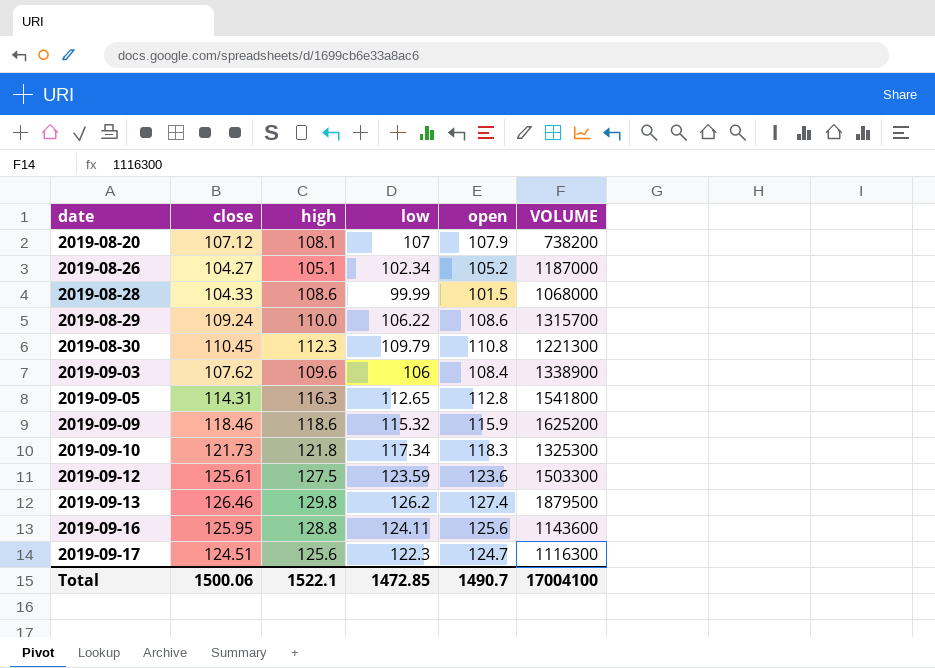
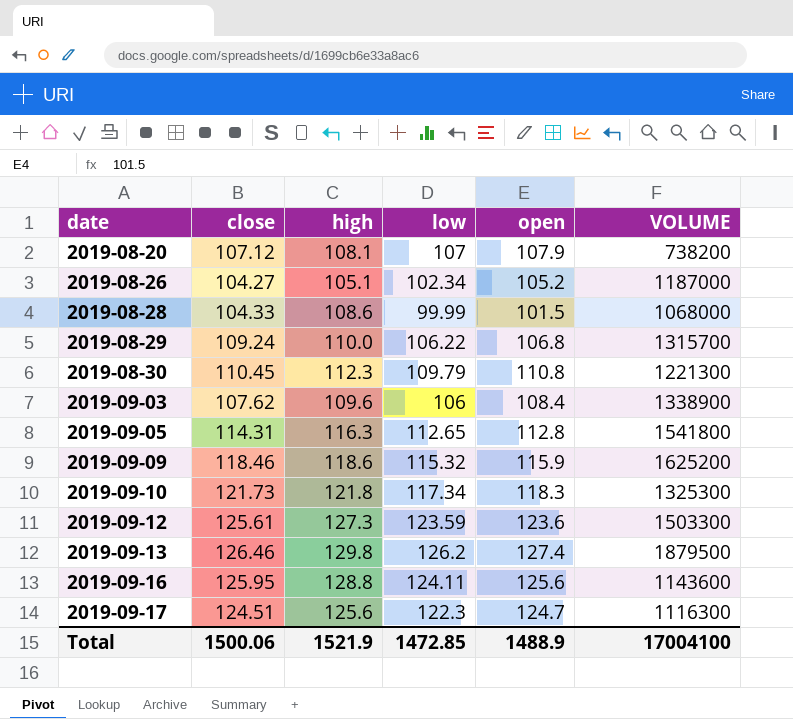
2019-08-29 | open: 108.6 -> 106.8
2019-09-12 | high: 127.5 -> 127.3
Total | high: 1522.1 -> 1521.9
Total | open: 1490.7 -> 1488.9

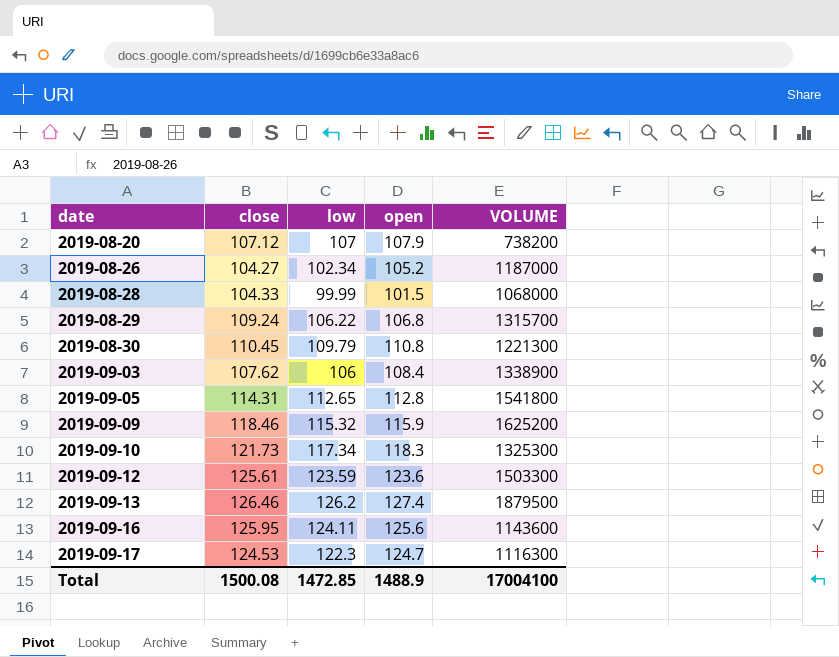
column high | position: 3 -> none
2019-09-17 | close: 124.51 -> 124.53
Total | close: 1500.06 -> 1500.08

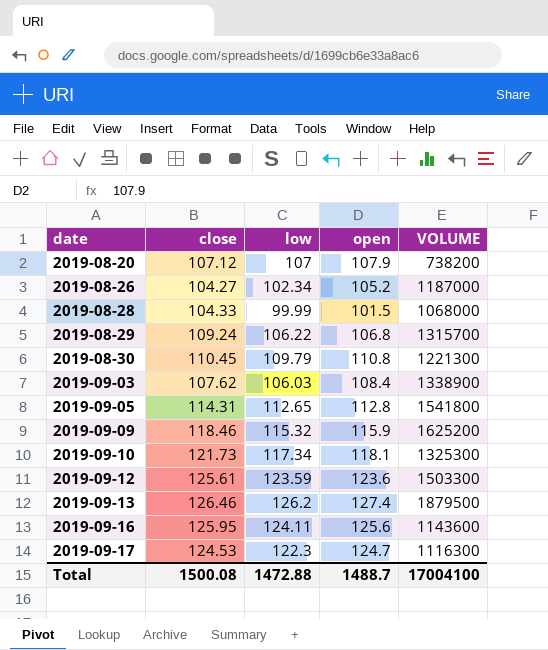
2019-09-03 | low: 106 -> 106.03
2019-09-10 | open: 118.3 -> 118.1
Total | low: 1472.85 -> 1472.88
Total | open: 1488.9 -> 1488.7

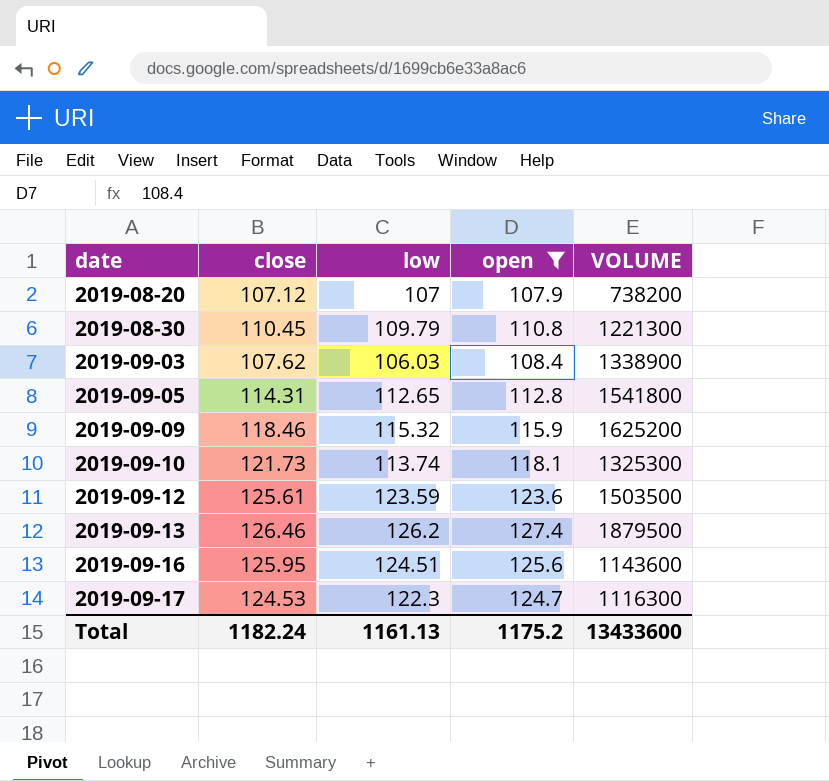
filter: none -> open >= 107.9
2019-09-10 | low: 117.34 -> 113.74
2019-09-12 | VOLUME: 1503300 -> 1503500
2019-09-16 | low: 124.11 -> 124.51
Total | close: 1500.08 -> 1182.24
Total | low: 1472.88 -> 1161.13
Total | open: 1488.7 -> 1175.2
Total | VOLUME: 17004100 -> 13433600

